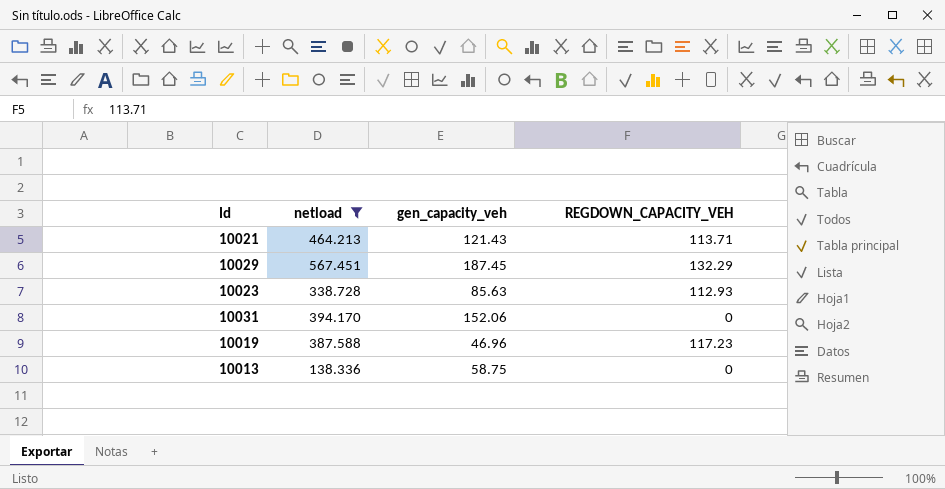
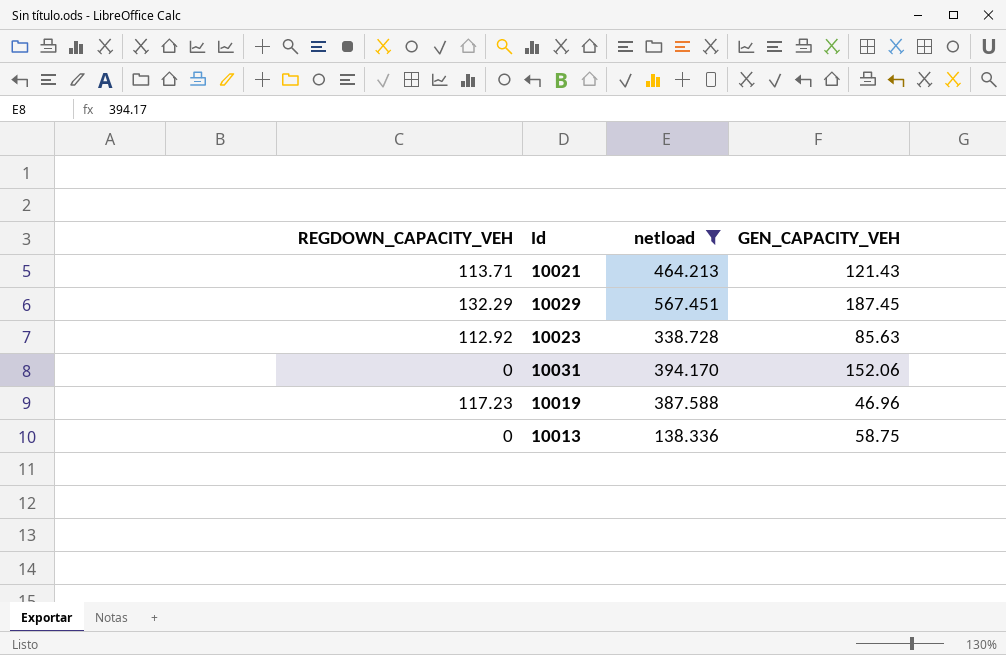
column REGDOWN_CAPACITY_VEH | position: 4 -> 1
column name: gen_capacity_veh -> GEN_CAPACITY_VEH
10023 | REGDOWN_CAPACITY_VEH: 112.93 -> 112.92

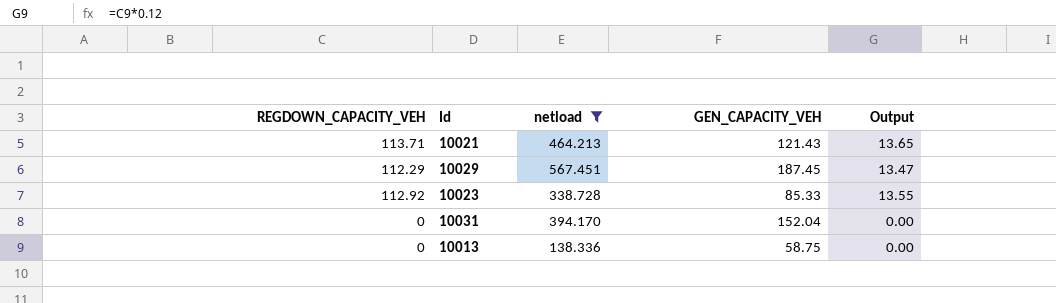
column Output | formula: none -> [REGDOWN_CAPACITY_VEH] * 0.12
row 10019: 117.23 | 387.588 | 46.96 -> none
10029 | REGDOWN_CAPACITY_VEH: 132.29 -> 112.29
10023 | GEN_CAPACITY_VEH: 85.63 -> 85.33
10031 | GEN_CAPACITY_VEH: 152.06 -> 152.04

